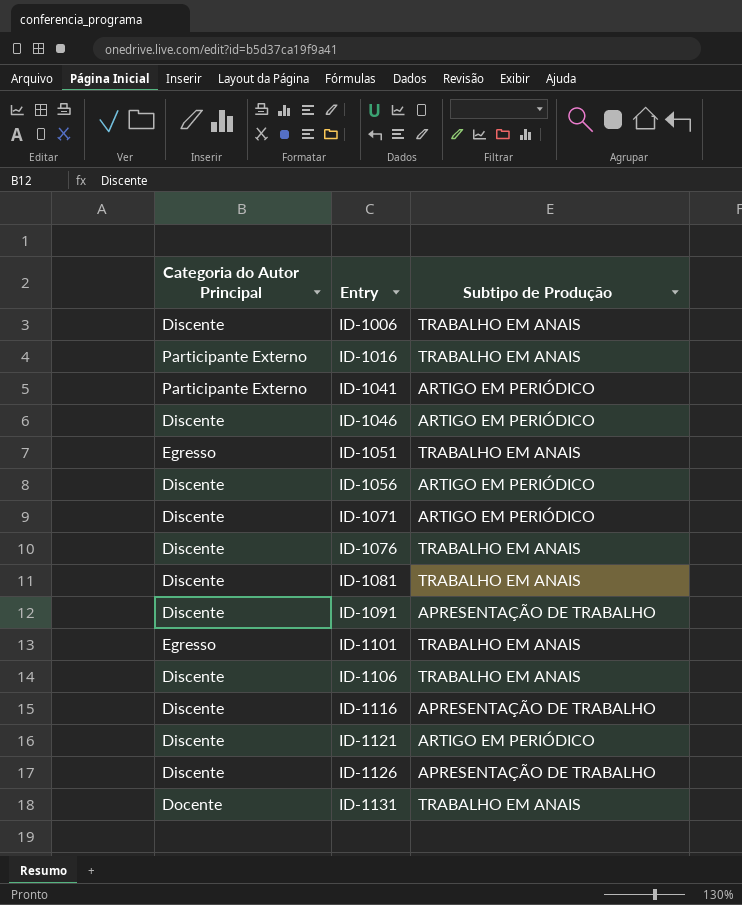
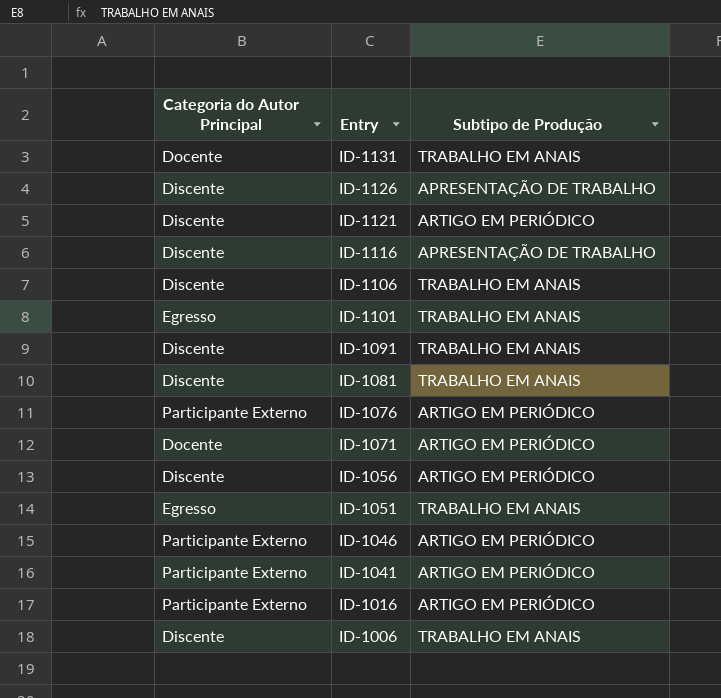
row order: Entry ascending -> Entry descending
ID-1091 | Subtipo de Produção: APRESENTAÇÃO DE TRABALHO -> TRABALHO EM ANAIS
ID-1076 | Categoria do Autor Principal: Discente -> Participante Externo
ID-1076 | Subtipo de Produção: TRABALHO EM ANAIS -> ARTIGO EM PERIÓDICO
ID-1071 | Categoria do Autor Principal: Discente -> Docente
ID-1046 | Categoria do Autor Principal: Discente -> Participante Externo
ID-1016 | Subtipo de Produção: TRABALHO EM ANAIS -> ARTIGO EM PERIÓDICO

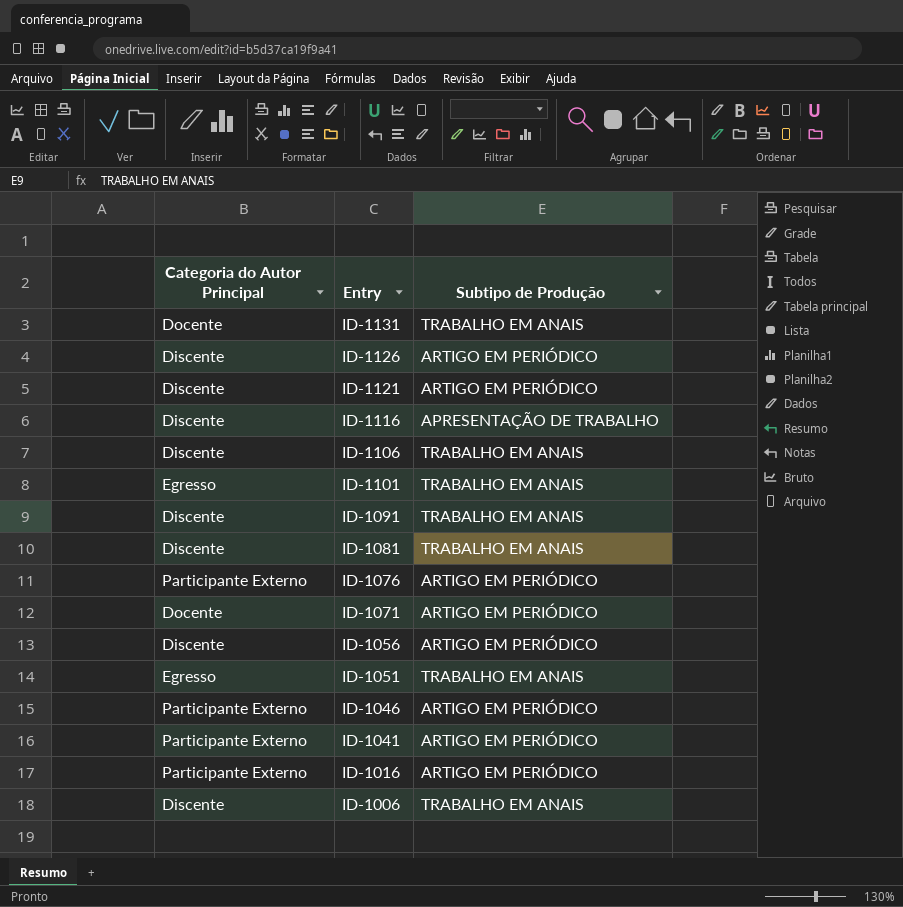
ID-1126 | Subtipo de Produção: APRESENTAÇÃO DE TRABALHO -> ARTIGO EM PERIÓDICO

